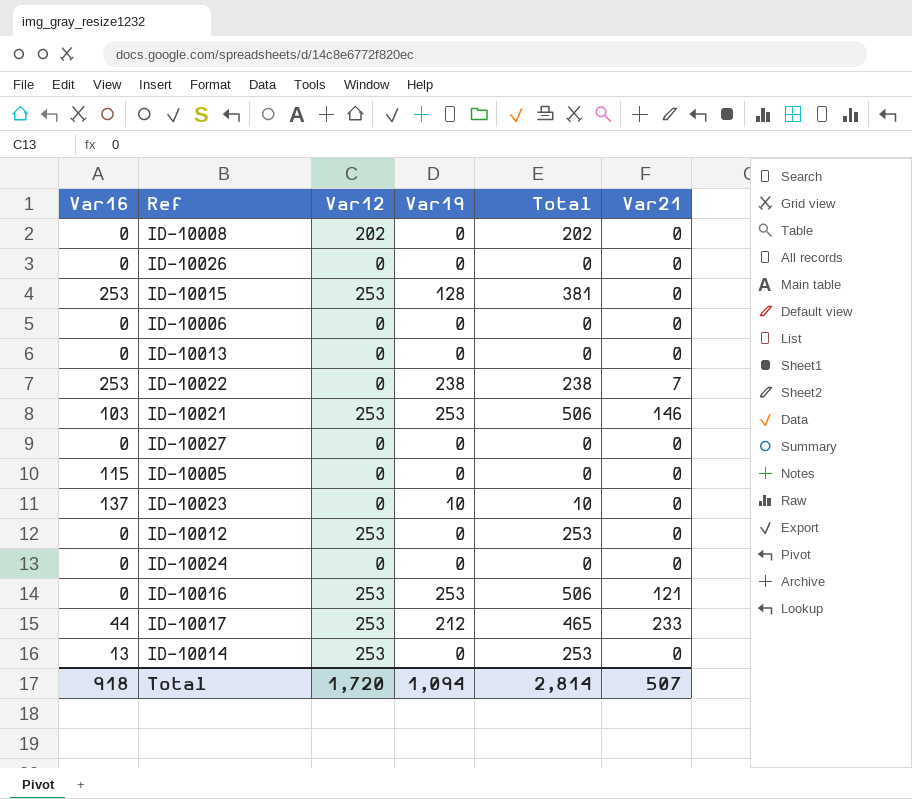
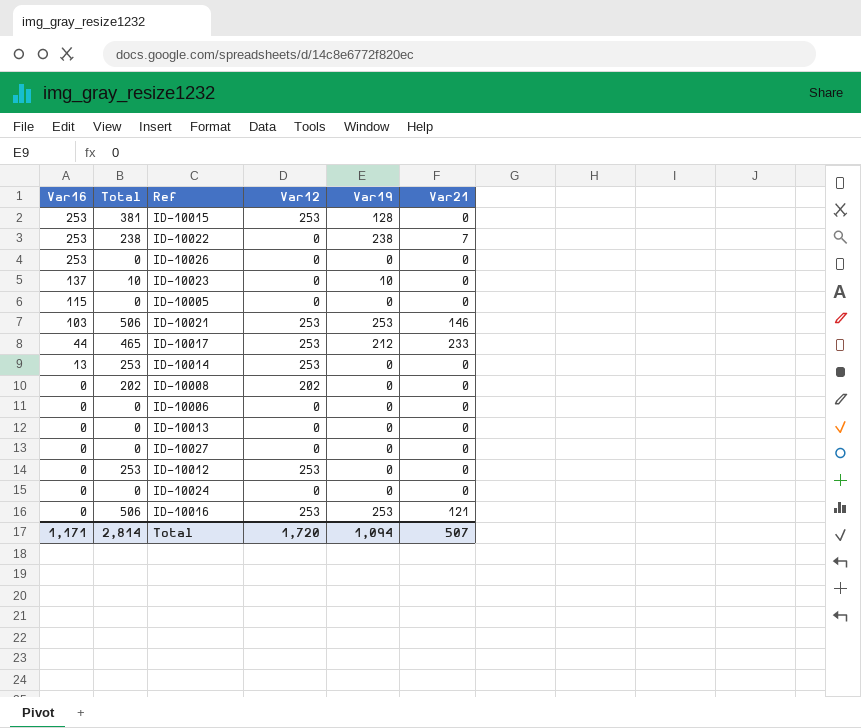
row order: none -> Var16 descending
column Total | position: 5 -> 2
ID-10026 | Var16: 0 -> 253
Total | Var16: 918 -> 1,171

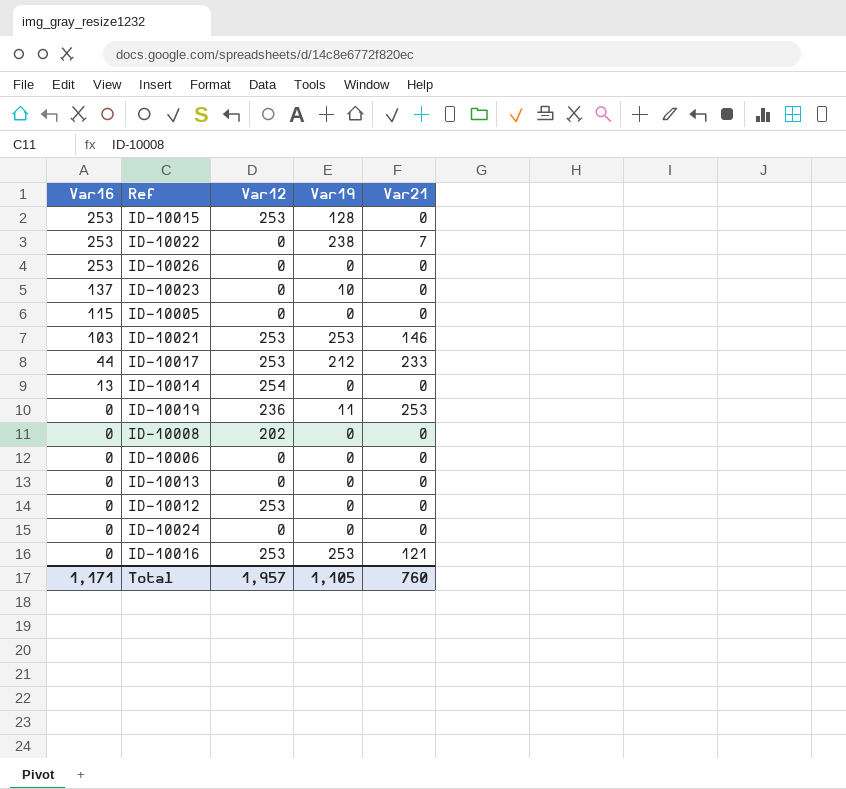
column Total | formula: [Var12] + [Var19] -> none
row ID-10027: 0 | 0 | 0 | 0 | 0 -> none
ID-10014 | Var12: 253 -> 254
row ID-10019: none -> 0 | 236 | 11 | 253
Total | Var12: 1,720 -> 1,957
Total | Var19: 1,094 -> 1,105
Total | Var21: 507 -> 760

